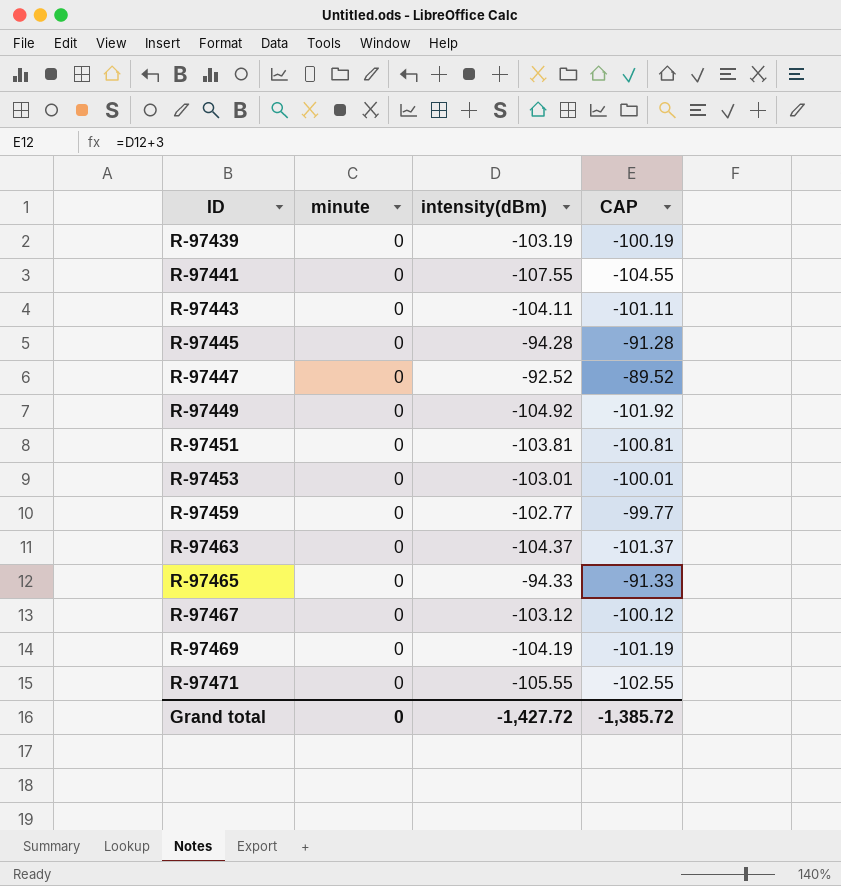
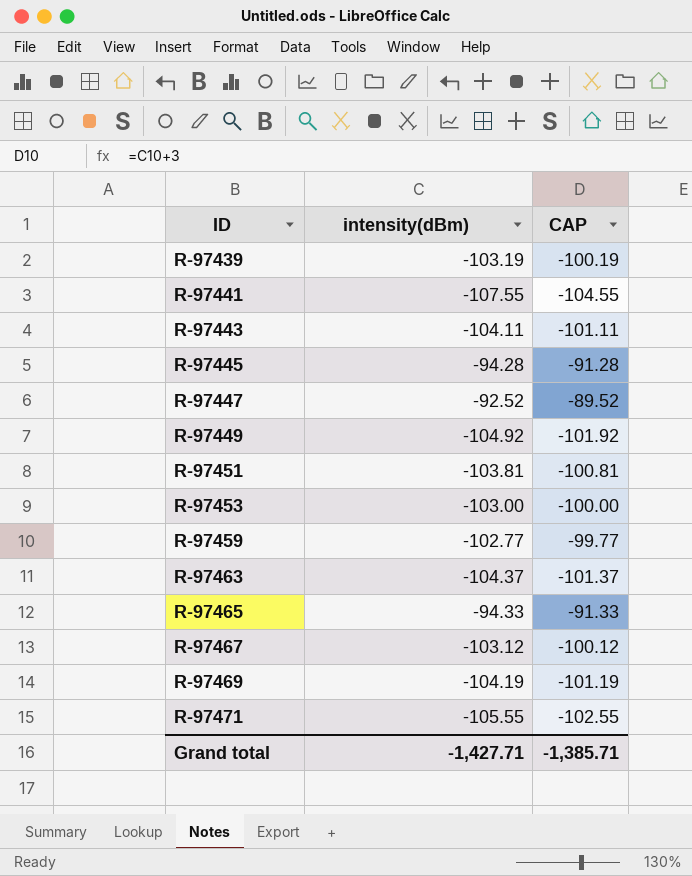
column minute | position: 2 -> none
R-97453 | intensity(dBm): -103.01 -> -103.00
R-97453 | CAP: -100.01 -> -100.00
Grand total | intensity(dBm): -1,427.72 -> -1,427.71
Grand total | CAP: -1,385.72 -> -1,385.71

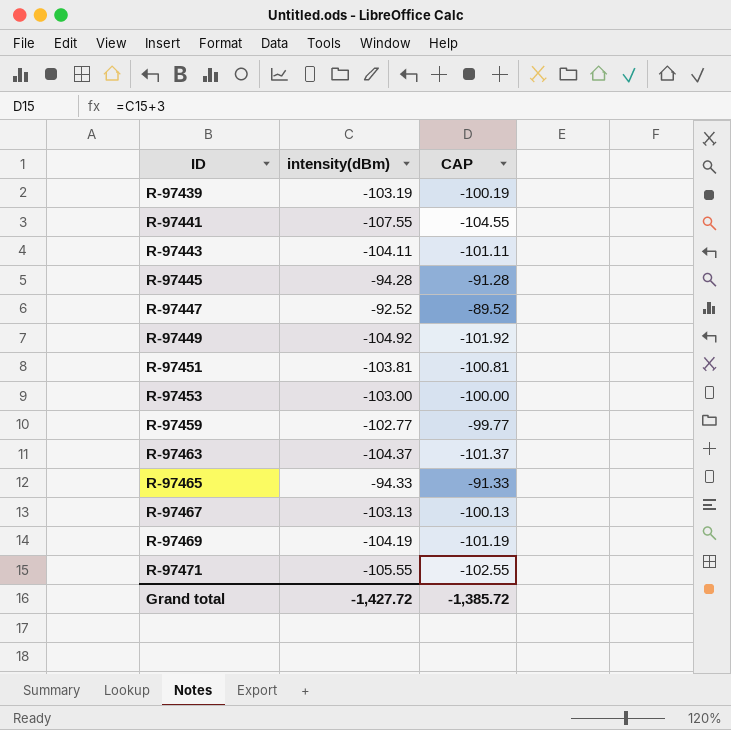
R-97467 | intensity(dBm): -103.12 -> -103.13
R-97467 | CAP: -100.12 -> -100.13
Grand total | intensity(dBm): -1,427.71 -> -1,427.72
Grand total | CAP: -1,385.71 -> -1,385.72

